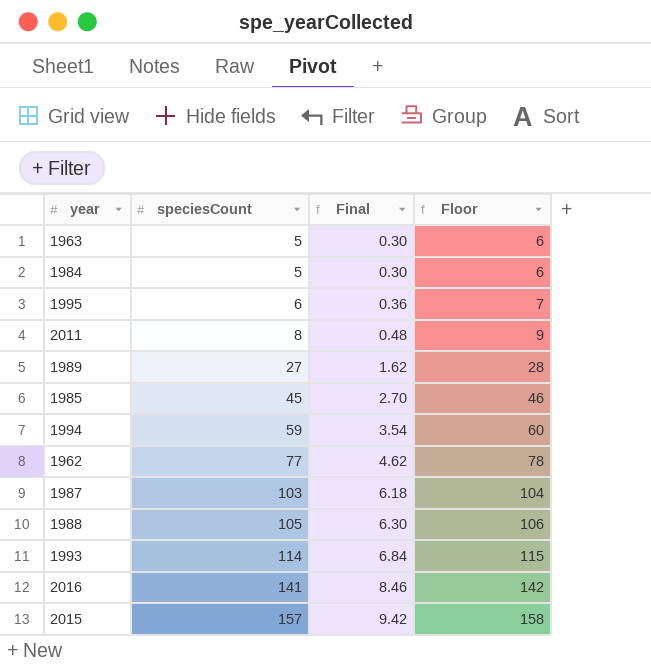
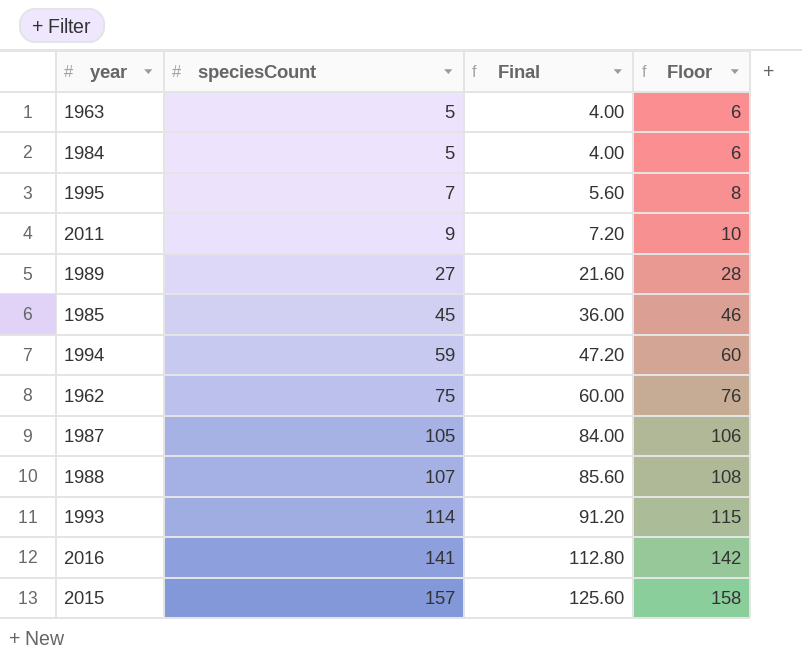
column Final | formula: [speciesCount] * 0.06 -> [speciesCount] * 0.8
1995 | speciesCount: 6 -> 7
1995 | Floor: 7 -> 8
2011 | speciesCount: 8 -> 9
2011 | Floor: 9 -> 10
1962 | speciesCount: 77 -> 75
1962 | Floor: 78 -> 76
1987 | speciesCount: 103 -> 105
1987 | Floor: 104 -> 106
1988 | speciesCount: 105 -> 107
1988 | Floor: 106 -> 108

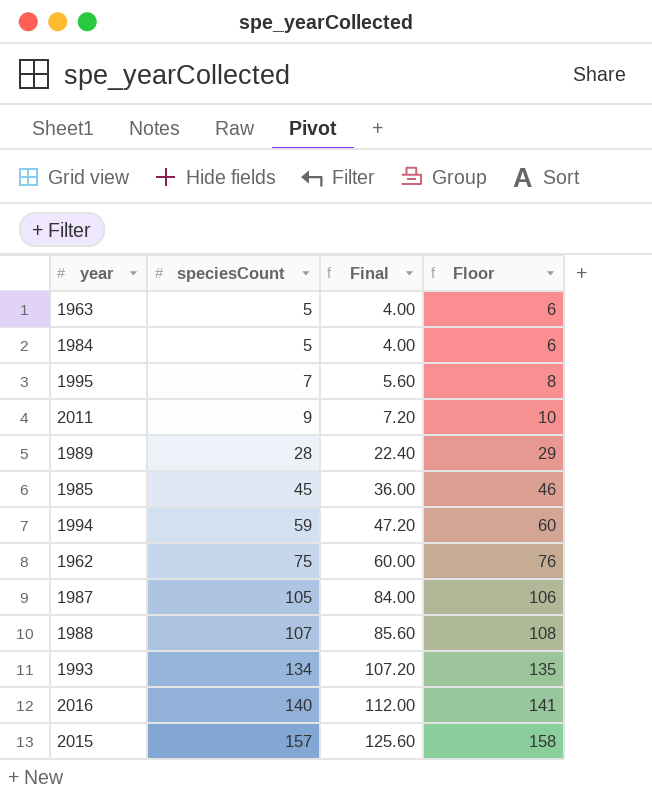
1989 | speciesCount: 27 -> 28
1989 | Final: 21.60 -> 22.40
1989 | Floor: 28 -> 29
1993 | speciesCount: 114 -> 134
1993 | Final: 91.20 -> 107.20
1993 | Floor: 115 -> 135
2016 | speciesCount: 141 -> 140
2016 | Final: 112.80 -> 112.00
2016 | Floor: 142 -> 141

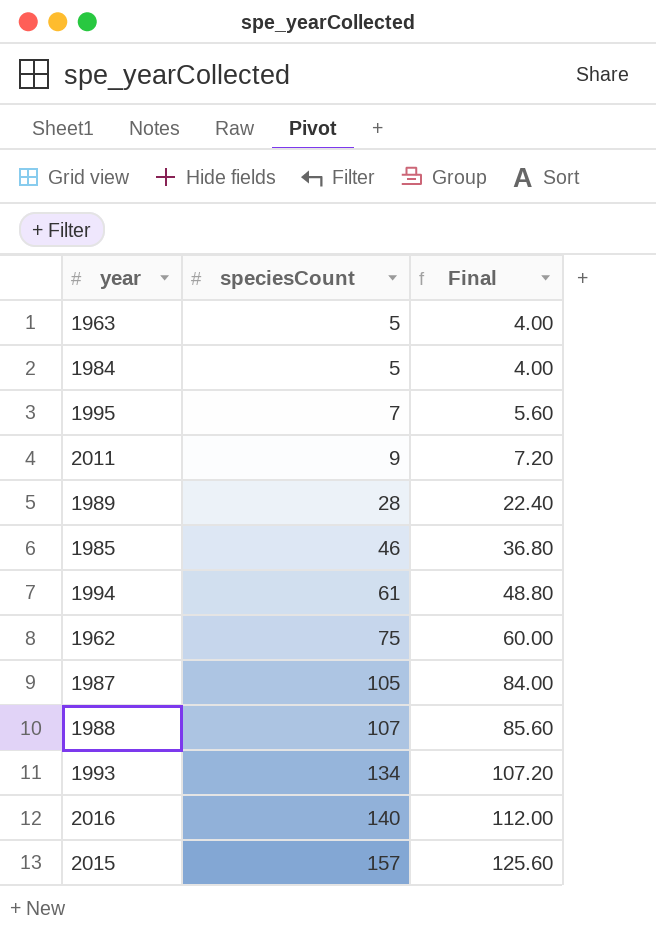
column Floor | formula: [speciesCount] + 1 -> none
1985 | speciesCount: 45 -> 46
1985 | Final: 36.00 -> 36.80
1994 | speciesCount: 59 -> 61
1994 | Final: 47.20 -> 48.80

